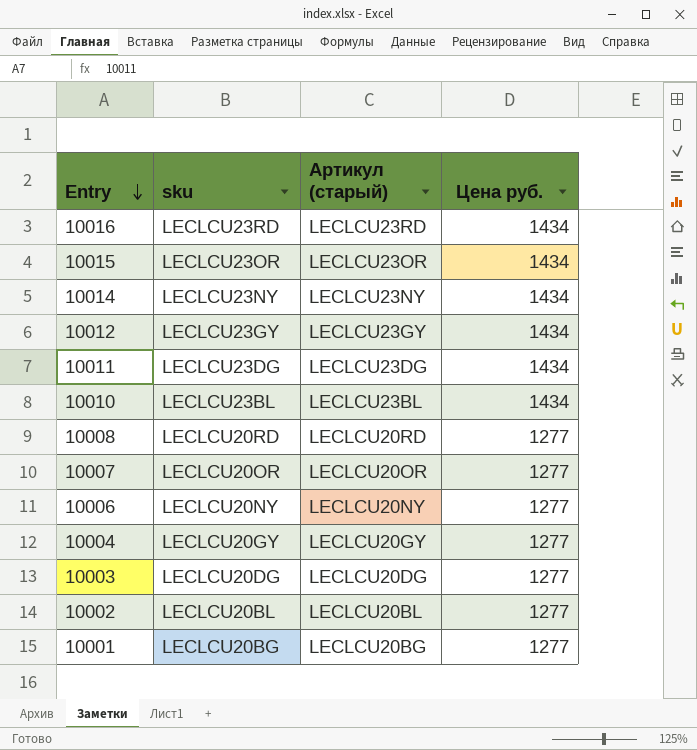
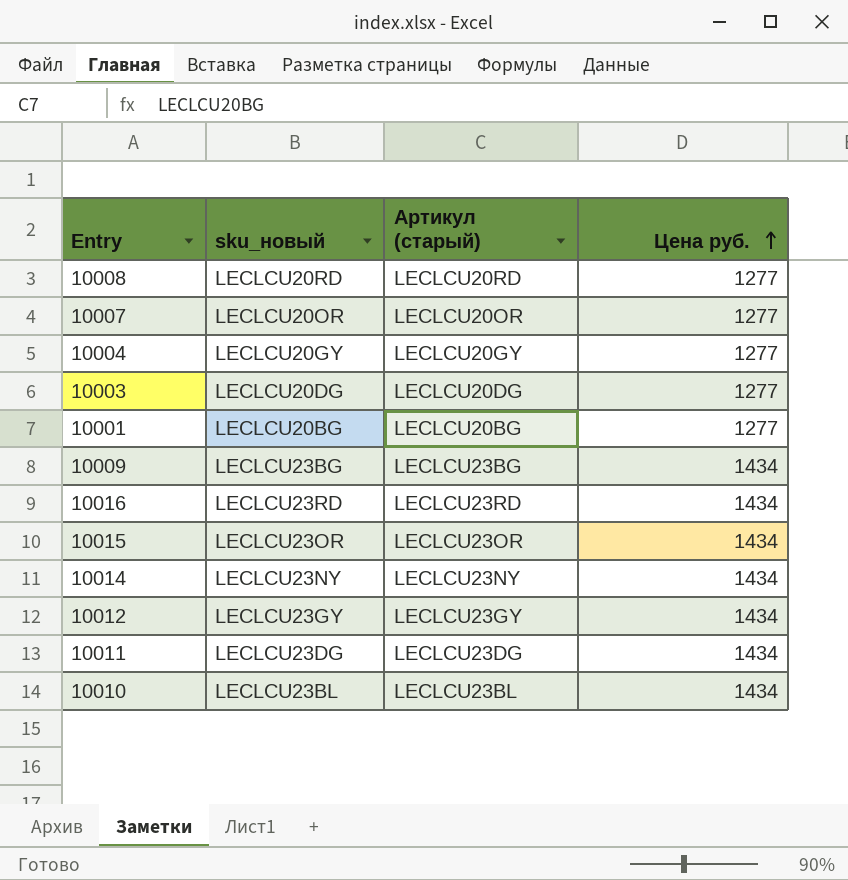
row order: Entry descending -> Цена руб. ascending
column name: sku -> sku_новый
row 10006: LECLCU20NY | LECLCU20NY | 1277 -> none
row 10002: LECLCU20BL | LECLCU20BL | 1277 -> none
row 10009: none -> LECLCU23BG | LECLCU23BG | 1434

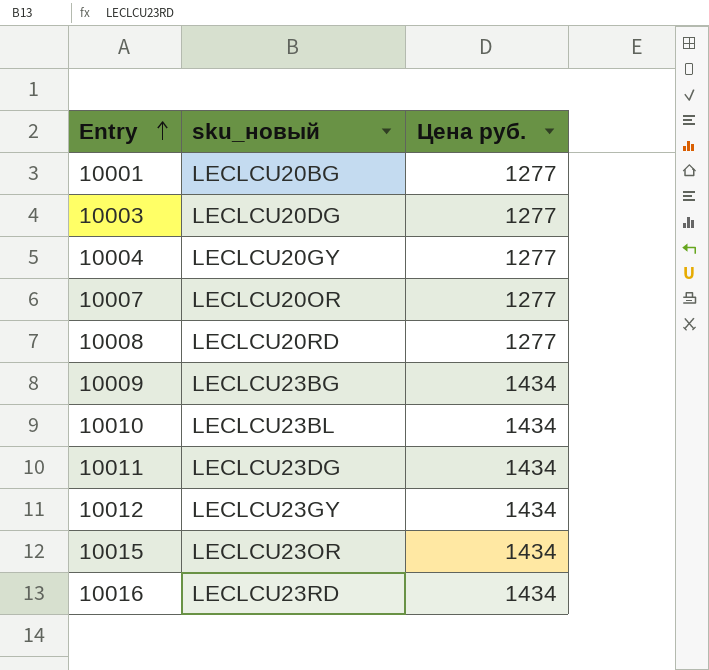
row order: Цена руб. ascending -> Entry ascending
column Артикул (старый) | position: 3 -> none
row 10014: LECLCU23NY | LECLCU23NY | 1434 -> none

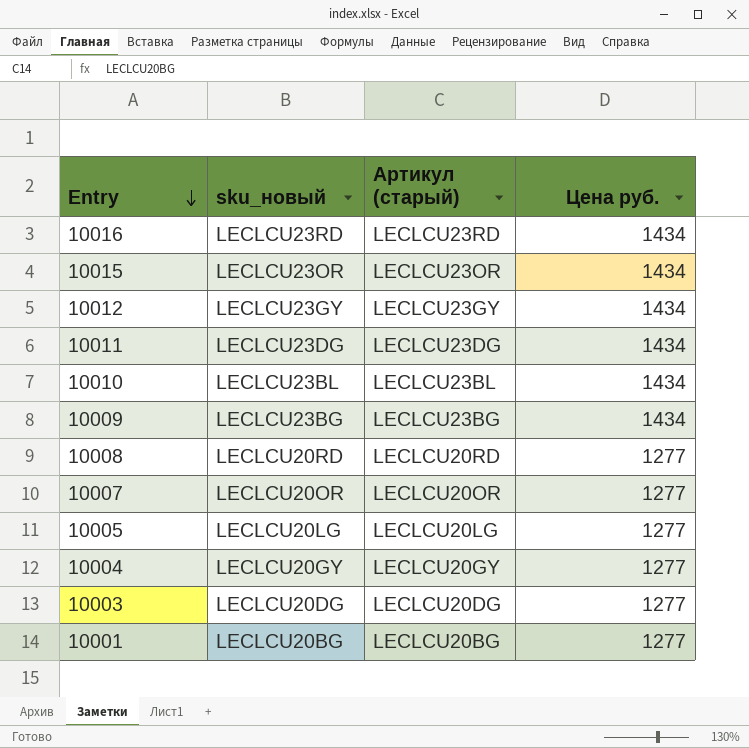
row order: Entry ascending -> Entry descending
column Артикул (старый) | position: none -> 3
row 10005: none -> LECLCU20LG | LECLCU20LG | 1277

